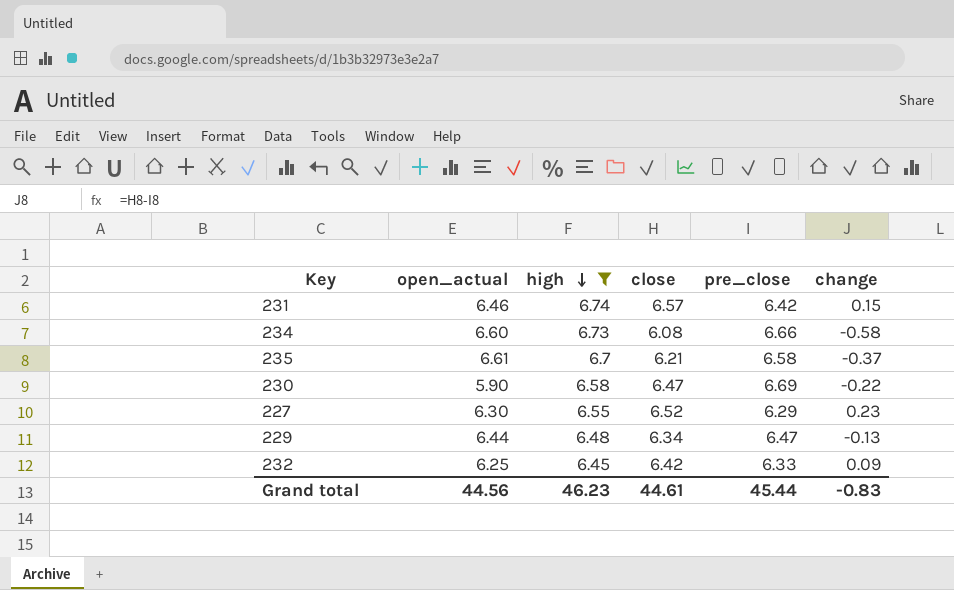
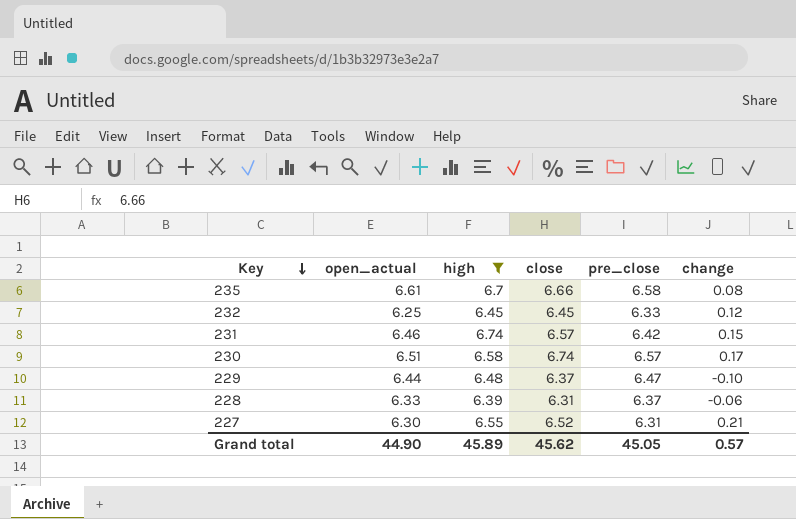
row order: high descending -> Key descending
row 234: 6.60 | 6.73 | 6.08 | 6.66 | -0.58 -> none
235 | close: 6.21 -> 6.66
235 | change: -0.37 -> 0.08
232 | close: 6.42 -> 6.45
232 | change: 0.09 -> 0.12
230 | open_actual: 5.90 -> 6.51
230 | close: 6.47 -> 6.74
230 | pre_close: 6.69 -> 6.57
230 | change: -0.22 -> 0.17
229 | close: 6.34 -> 6.37
229 | change: -0.13 -> -0.10
row 228: none -> 6.33 | 6.39 | 6.31 | 6.37 | -0.06
227 | pre_close: 6.29 -> 6.31
227 | change: 0.23 -> 0.21
Grand total | open_actual: 44.56 -> 44.90
Grand total | high: 46.23 -> 45.89
Grand total | close: 44.61 -> 45.62
Grand total | pre_close: 45.44 -> 45.05
Grand total | change: -0.83 -> 0.57

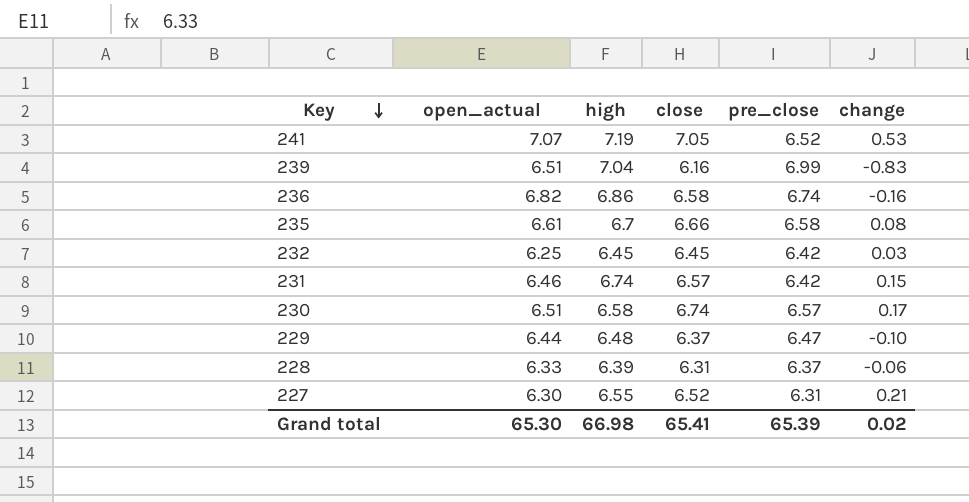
filter: high <= 6.74 -> none
232 | pre_close: 6.33 -> 6.42
232 | change: 0.12 -> 0.03
Grand total | open_actual: 44.90 -> 65.30
Grand total | high: 45.89 -> 66.98
Grand total | close: 45.62 -> 65.41
Grand total | pre_close: 45.05 -> 65.39
Grand total | change: 0.57 -> 0.02

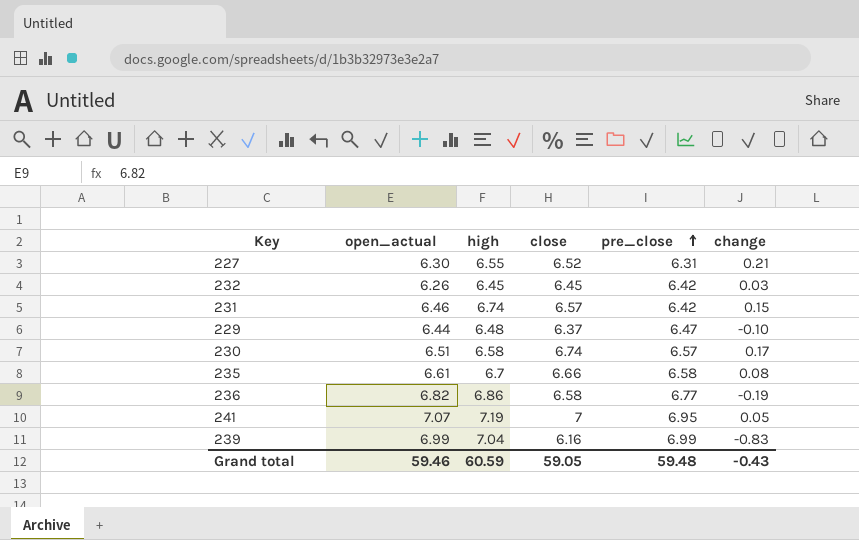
row order: Key descending -> pre_close ascending
row 228: 6.33 | 6.39 | 6.31 | 6.37 | -0.06 -> none
232 | open_actual: 6.25 -> 6.26
236 | pre_close: 6.74 -> 6.77
236 | change: -0.16 -> -0.19
241 | close: 7.05 -> 7
241 | pre_close: 6.52 -> 6.95
241 | change: 0.53 -> 0.05
239 | open_actual: 6.51 -> 6.99
Grand total | open_actual: 65.30 -> 59.46
Grand total | high: 66.98 -> 60.59
Grand total | close: 65.41 -> 59.05
Grand total | pre_close: 65.39 -> 59.48
Grand total | change: 0.02 -> -0.43

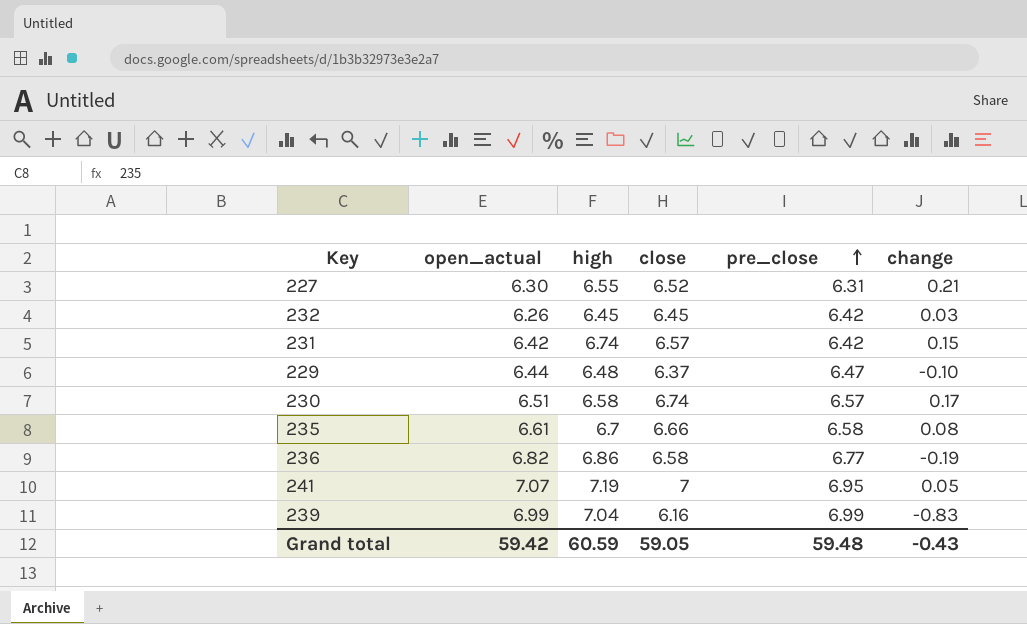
231 | open_actual: 6.46 -> 6.42
Grand total | open_actual: 59.46 -> 59.42

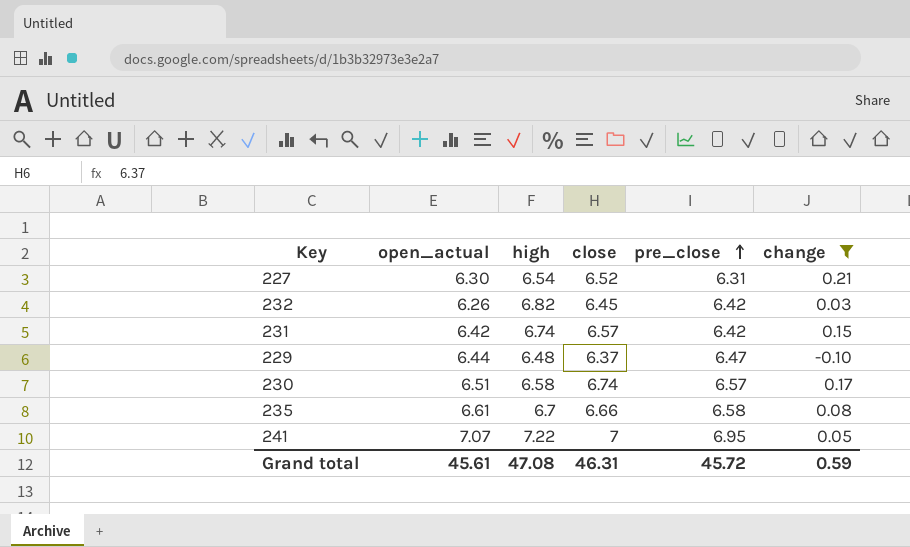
filter: none -> change >= -0.10
227 | high: 6.55 -> 6.54
232 | high: 6.45 -> 6.82
241 | high: 7.19 -> 7.22
Grand total | open_actual: 59.42 -> 45.61
Grand total | high: 60.59 -> 47.08
Grand total | close: 59.05 -> 46.31
Grand total | pre_close: 59.48 -> 45.72
Grand total | change: -0.43 -> 0.59

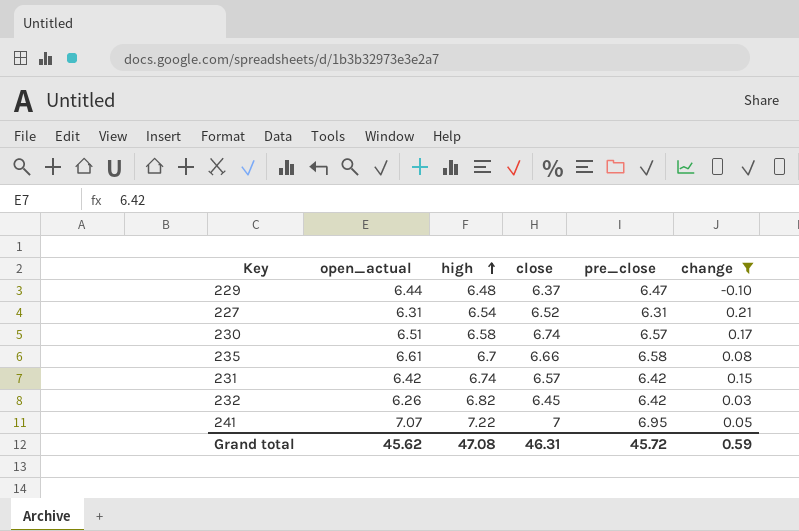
row order: pre_close ascending -> high ascending
227 | open_actual: 6.30 -> 6.31
Grand total | open_actual: 45.61 -> 45.62

